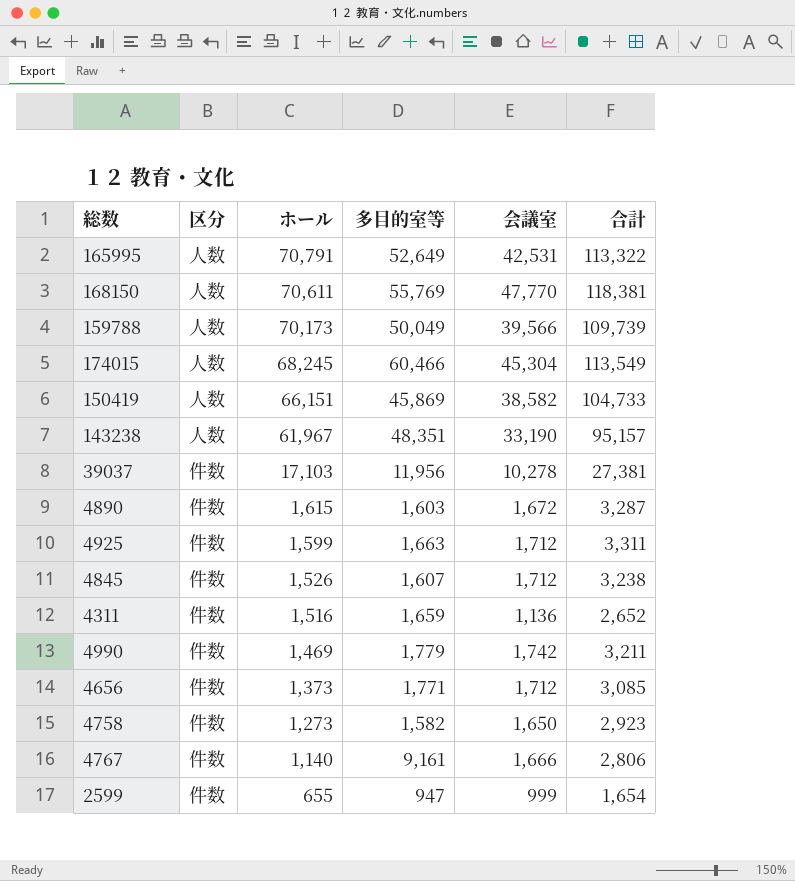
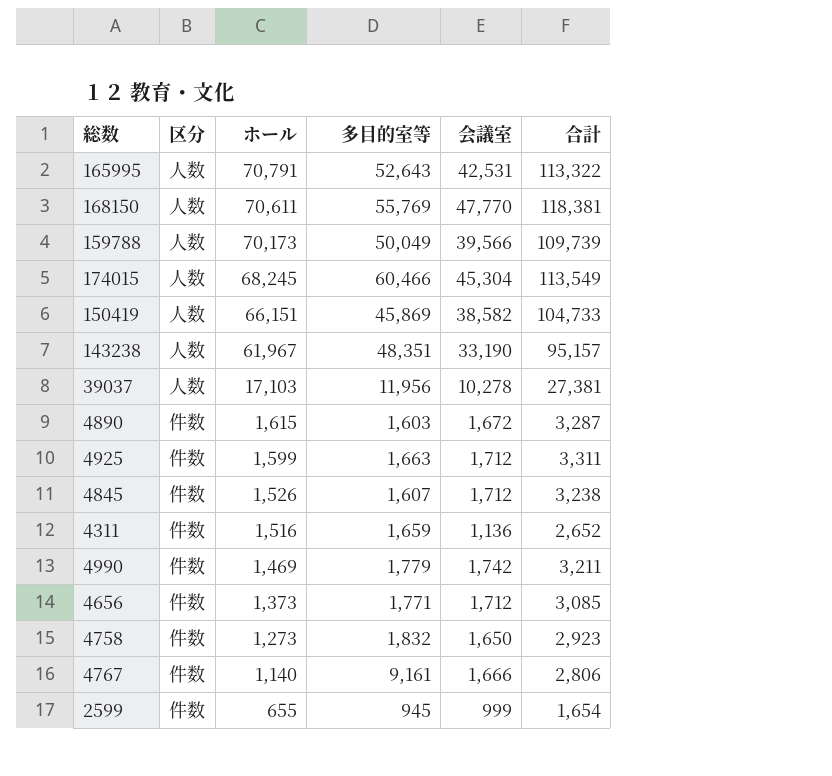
165995 | 多目的室等: 52,649 -> 52,643
39037 | 区分: 件数 -> 人数
4758 | 多目的室等: 1,582 -> 1,832
2599 | 多目的室等: 947 -> 945

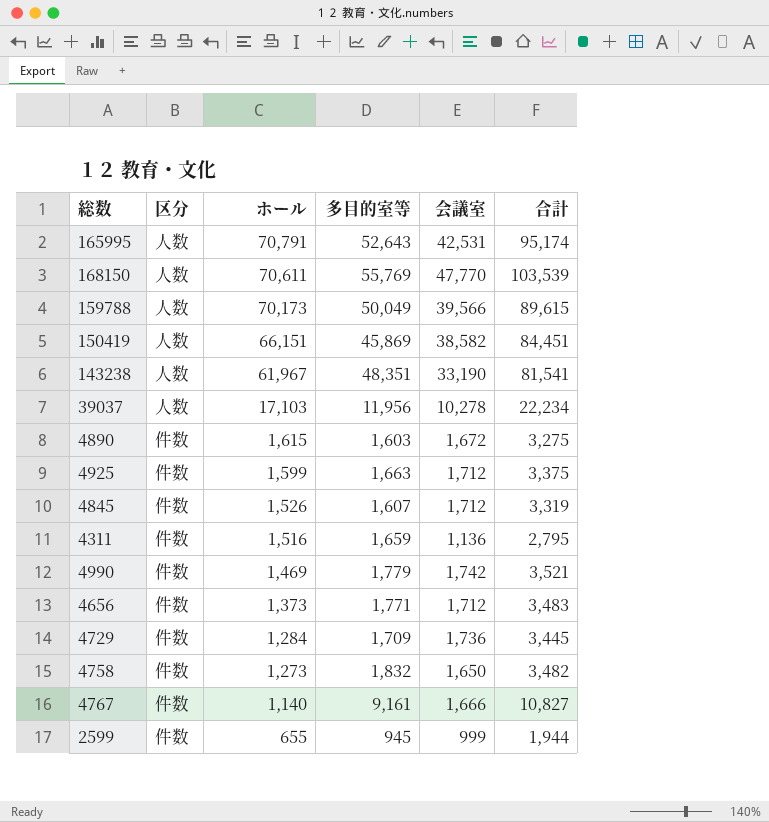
column 合計 | formula: [ホール] + [会議室] -> [多目的室等] + [会議室]
row 174015: 人数 | 68,245 | 60,466 | 45,304 | 113,549 -> none
row 4729: none -> 件数 | 1,284 | 1,709 | 1,736 | 3,445

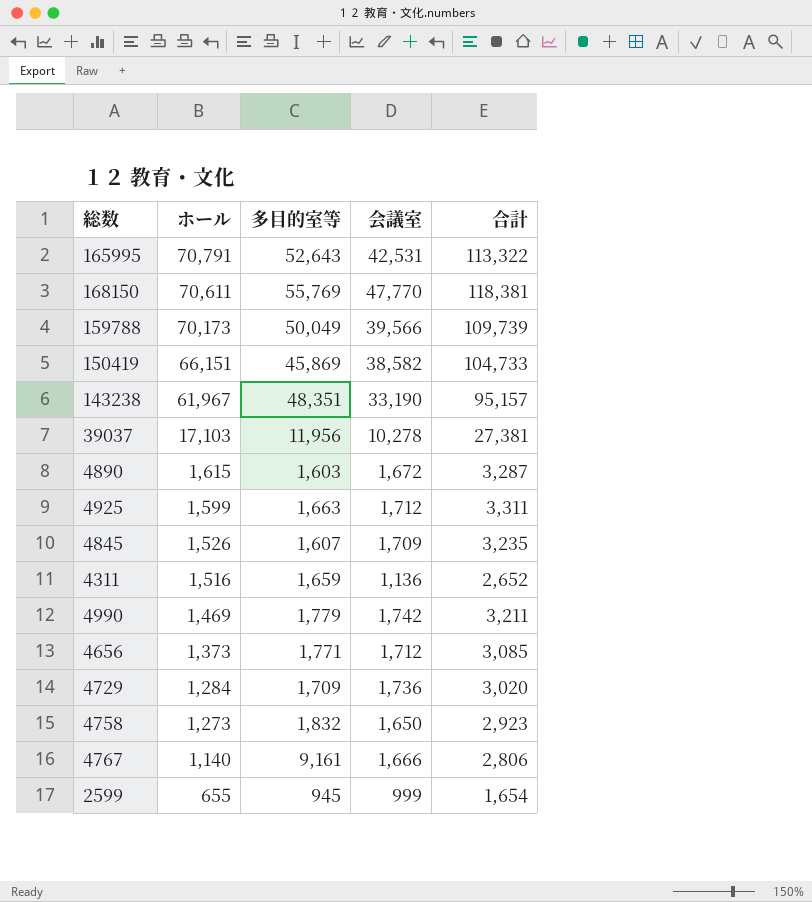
column 区分 | position: 2 -> none
column 合計 | formula: [多目的室等] + [会議室] -> [ホール] + [会議室]
4845 | 会議室: 1,712 -> 1,709

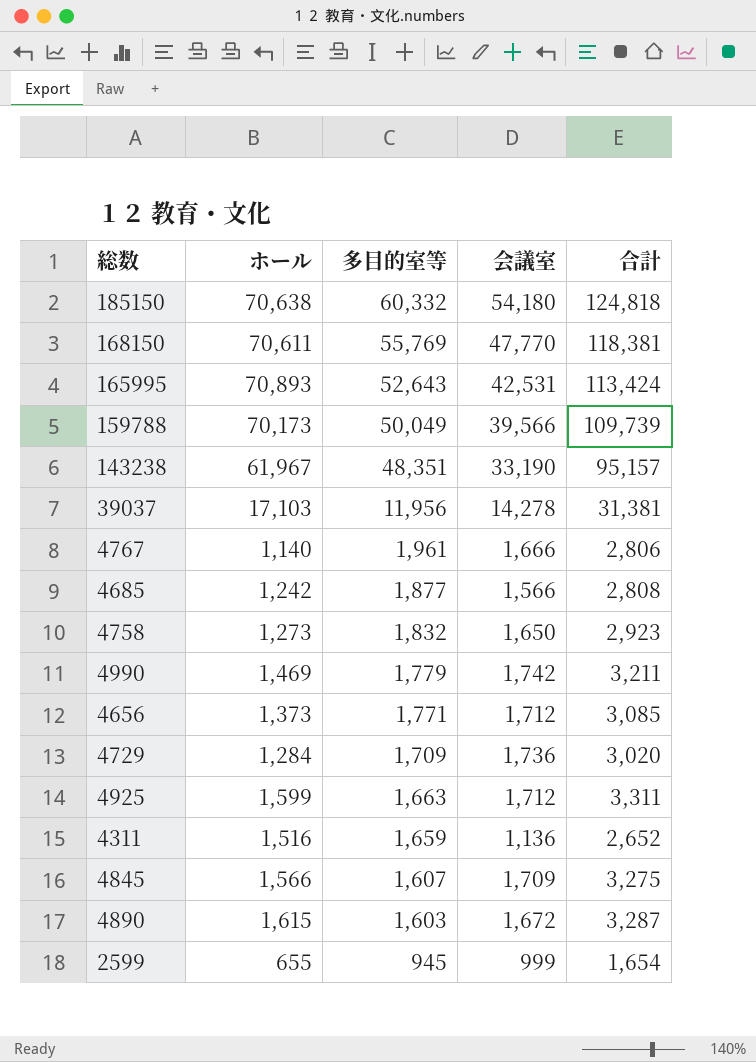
row order: ホール descending -> 多目的室等 descending
row 150419: 66,151 | 45,869 | 38,582 | 104,733 -> none
row 185150: none -> 70,638 | 60,332 | 54,180 | 124,818
165995 | ホール: 70,791 -> 70,893
165995 | 合計: 113,322 -> 113,424
39037 | 会議室: 10,278 -> 14,278
39037 | 合計: 27,381 -> 31,381
4767 | 多目的室等: 9,161 -> 1,961
row 4685: none -> 1,242 | 1,877 | 1,566 | 2,808
4845 | ホール: 1,526 -> 1,566
4845 | 合計: 3,235 -> 3,275

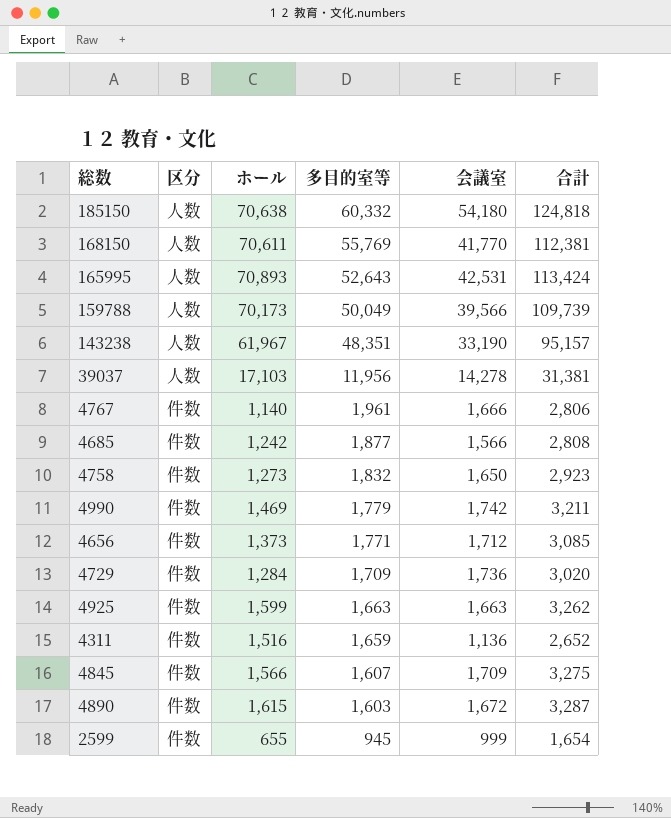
column 区分 | position: none -> 2
168150 | 会議室: 47,770 -> 41,770
168150 | 合計: 118,381 -> 112,381
4925 | 会議室: 1,712 -> 1,663
4925 | 合計: 3,311 -> 3,262

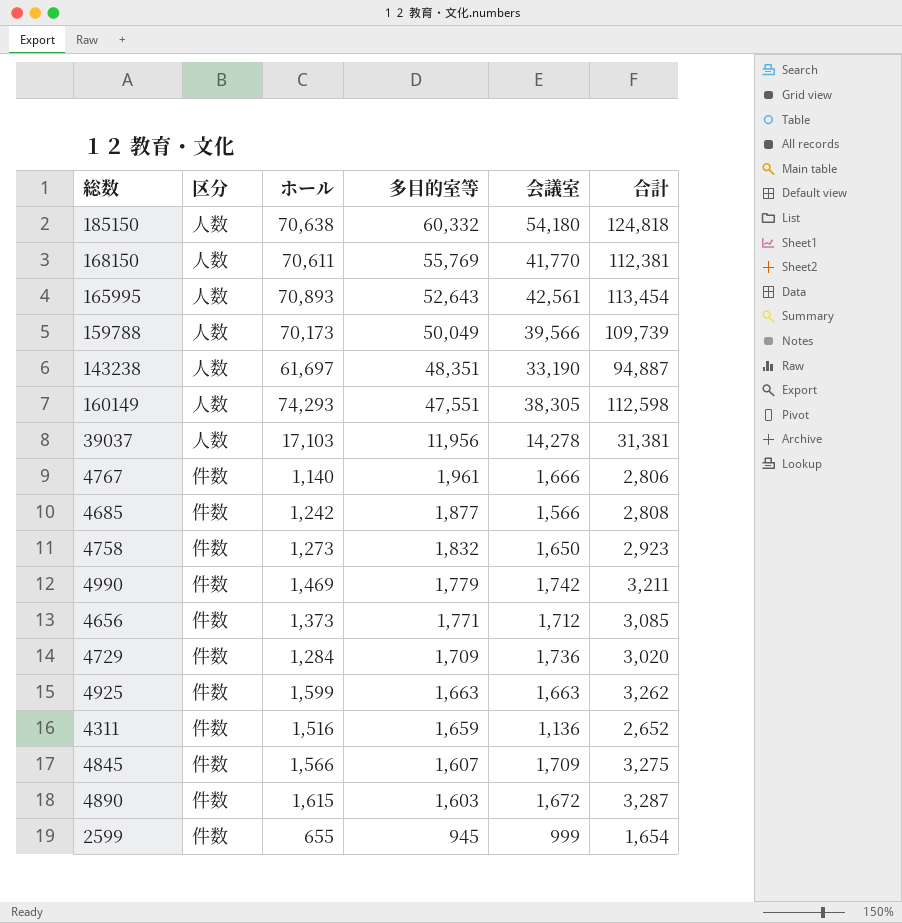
165995 | 会議室: 42,531 -> 42,561
165995 | 合計: 113,424 -> 113,454
143238 | ホール: 61,967 -> 61,697
143238 | 合計: 95,157 -> 94,887
row 160149: none -> 人数 | 74,293 | 47,551 | 38,305 | 112,598

